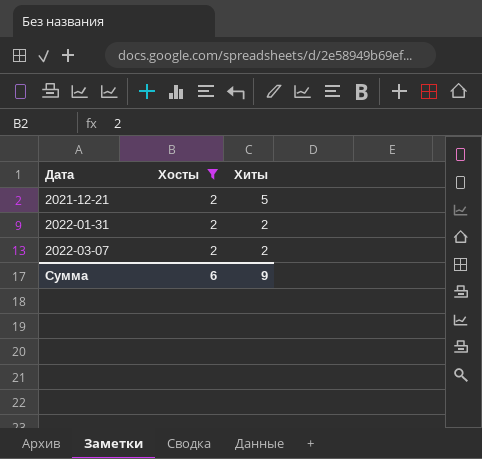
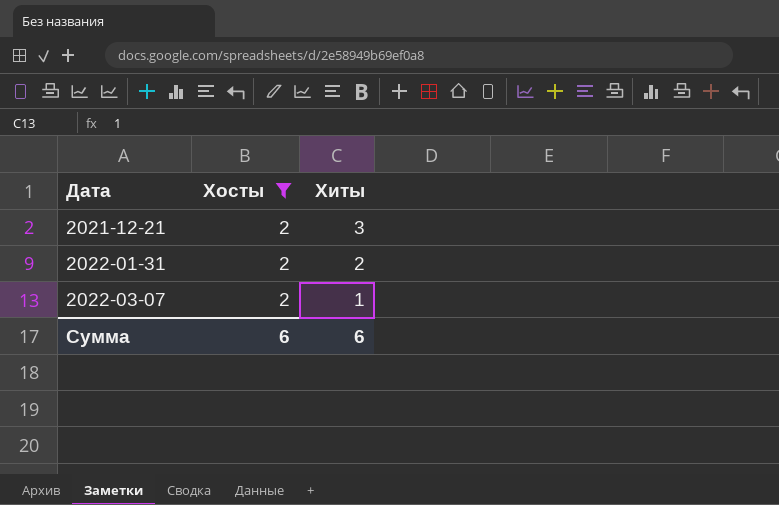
2021-12-21 | Хиты: 5 -> 3
2022-03-07 | Хиты: 2 -> 1
Сумма | Хиты: 9 -> 6

